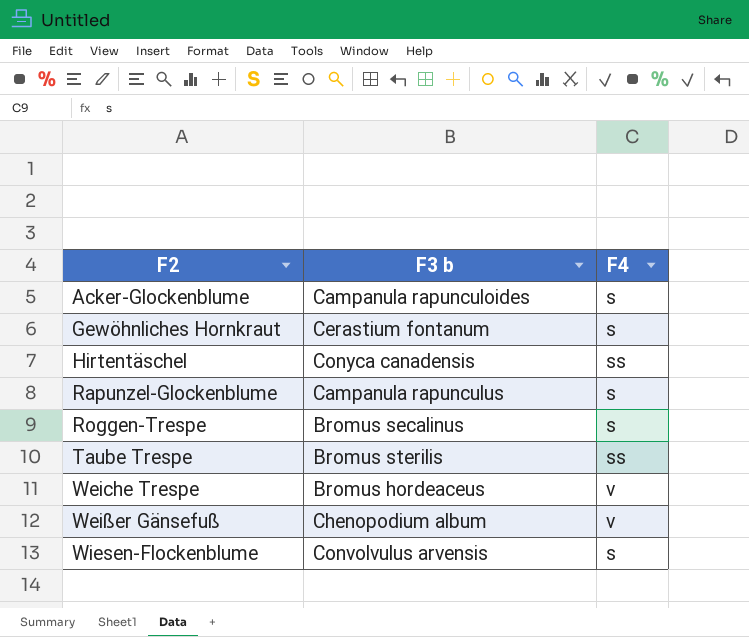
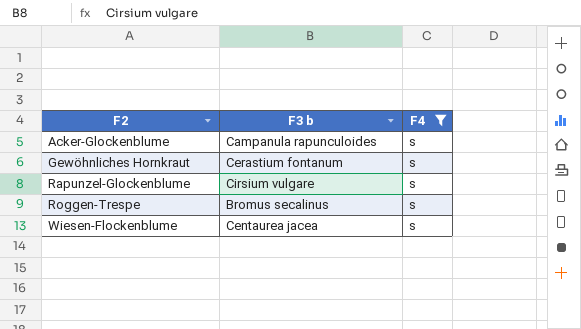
filter: none -> F4 = s
Rapunzel-Glockenblume | F3 b: Campanula rapunculus -> Cirsium vulgare
Wiesen-Flockenblume | F3 b: Convolvulus arvensis -> Centaurea jacea

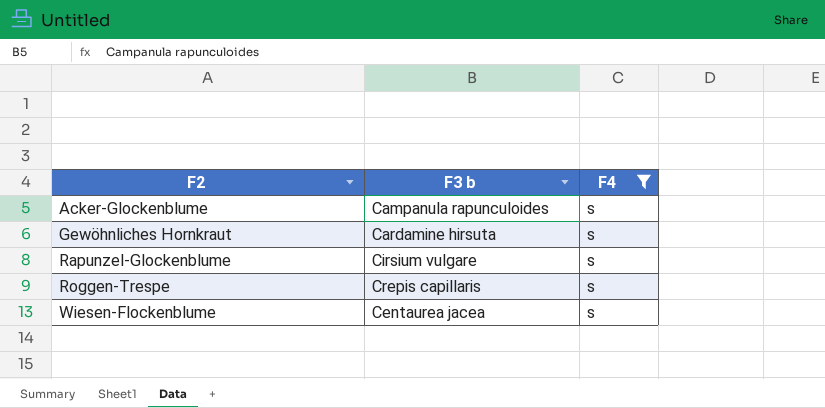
Gewöhnliches Hornkraut | F3 b: Cerastium fontanum -> Cardamine hirsuta
Roggen-Trespe | F3 b: Bromus secalinus -> Crepis capillaris

